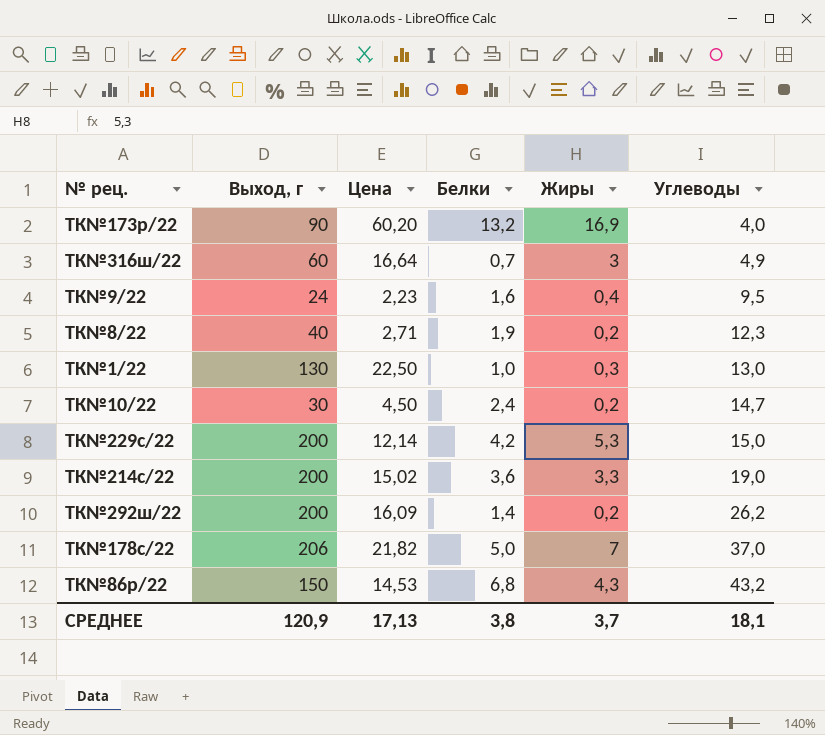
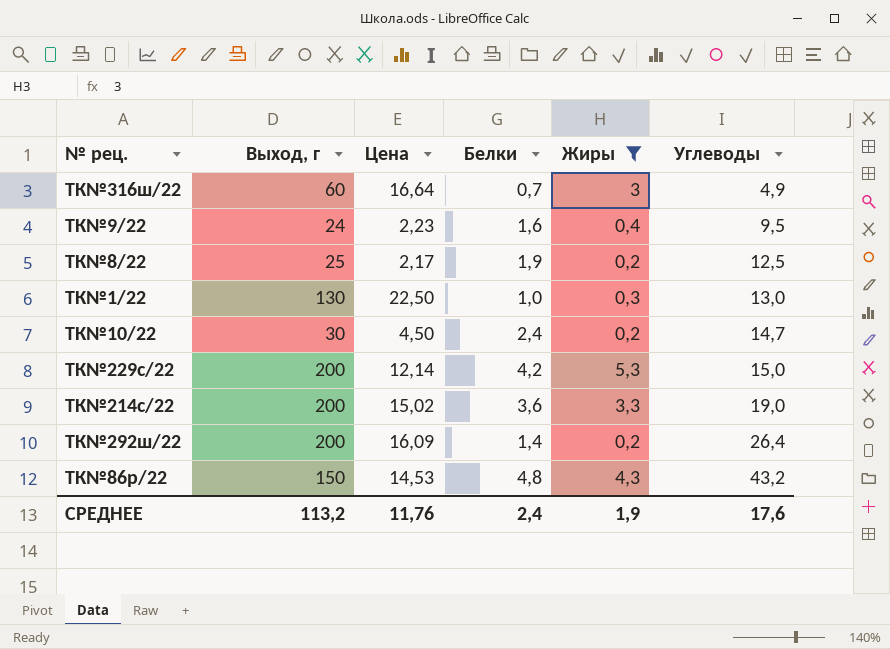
filter: none -> Жиры <= 5,3
ТК№8/22 | Выход, г: 40 -> 25
ТК№8/22 | Цена: 2,71 -> 2,17
ТК№8/22 | Углеводы: 12,3 -> 12,5
ТК№292ш/22 | Углеводы: 26,2 -> 26,4
ТК№86р/22 | Белки: 6,8 -> 4,8
СРЕДНЕЕ | Выход, г: 120,9 -> 113,2
СРЕДНЕЕ | Цена: 17,13 -> 11,76
СРЕДНЕЕ | Белки: 3,8 -> 2,4
СРЕДНЕЕ | Жиры: 3,7 -> 1,9
СРЕДНЕЕ | Углеводы: 18,1 -> 17,6

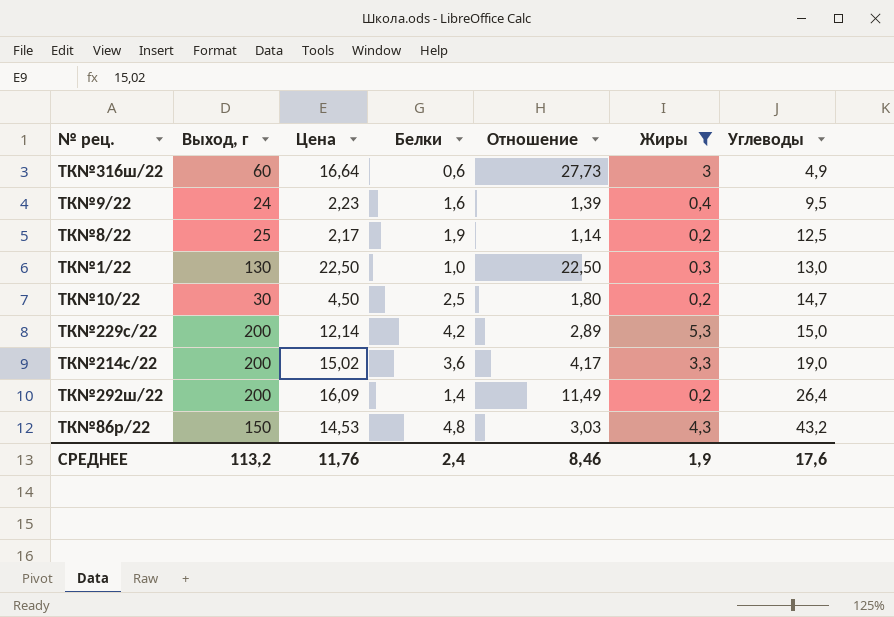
column Отношение | formula: none -> [Цена] / [Белки]
ТК№316ш/22 | Белки: 0,7 -> 0,6
ТК№10/22 | Белки: 2,4 -> 2,5

